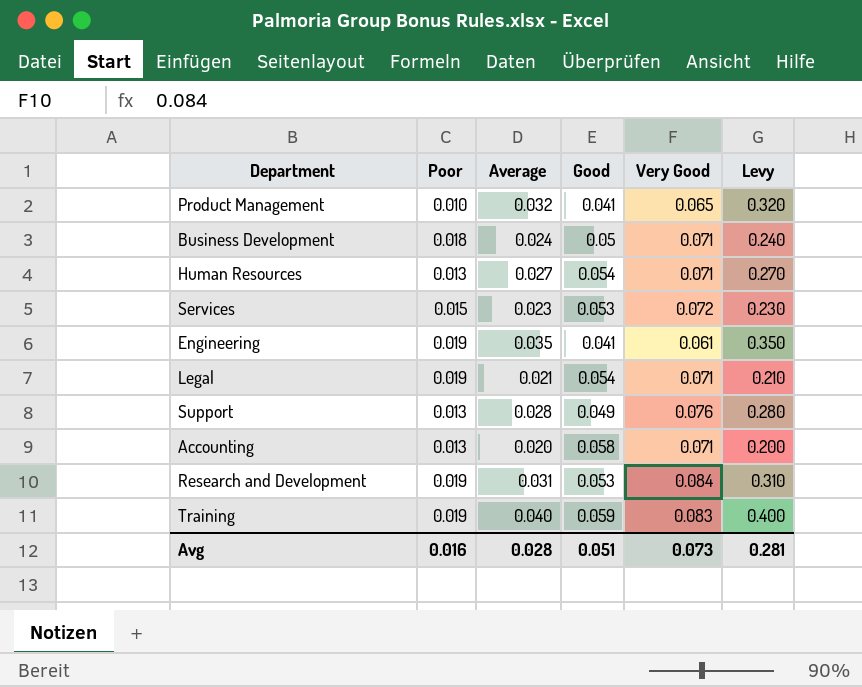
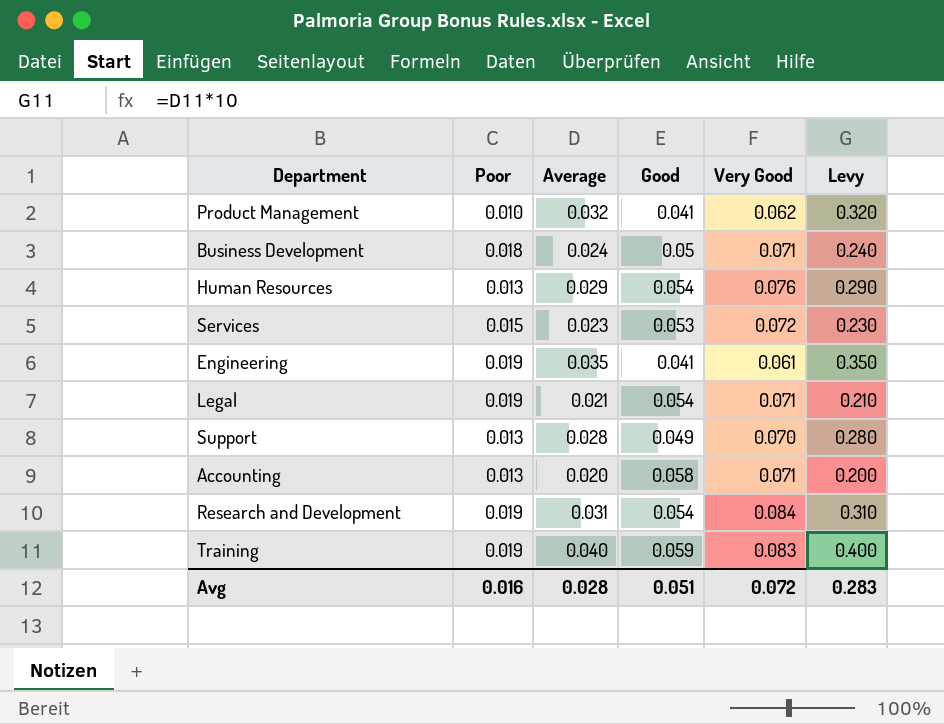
Product Management | Very Good: 0.065 -> 0.062
Human Resources | Average: 0.027 -> 0.029
Human Resources | Very Good: 0.071 -> 0.076
Human Resources | Levy: 0.270 -> 0.290
Support | Very Good: 0.076 -> 0.070
Research and Development | Good: 0.053 -> 0.054
Avg | Very Good: 0.073 -> 0.072
Avg | Levy: 0.281 -> 0.283

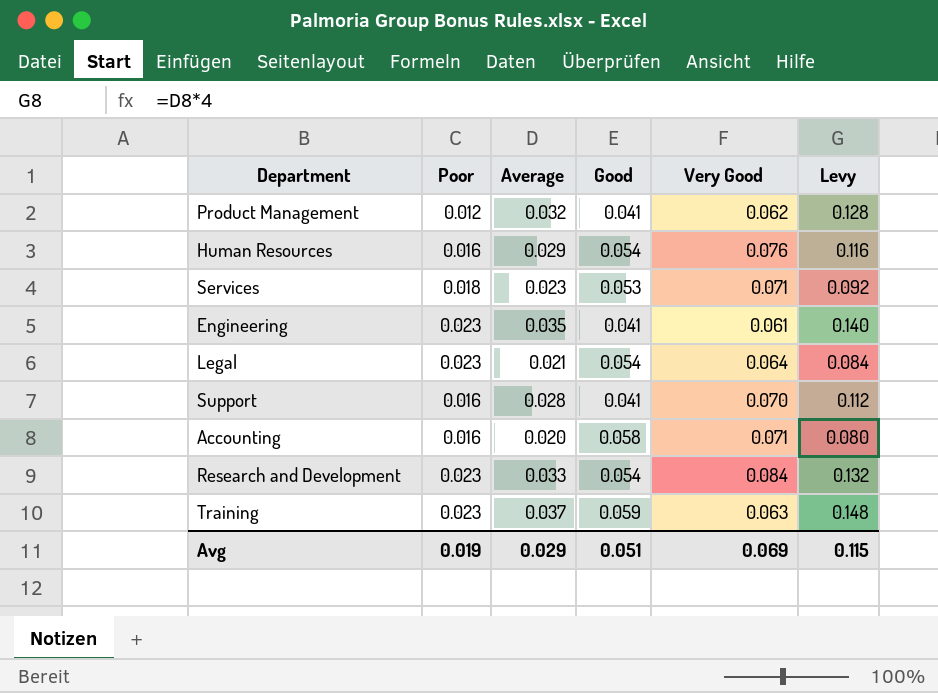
column Levy | formula: [Average] * 10 -> [Average] * 4
row Business Development: 0.018 | 0.024 | 0.05 | 0.071 | 0.240 -> none
Product Management | Poor: 0.010 -> 0.012
Human Resources | Poor: 0.013 -> 0.016
Services | Poor: 0.015 -> 0.018
Services | Very Good: 0.072 -> 0.071
Engineering | Poor: 0.019 -> 0.023
Legal | Poor: 0.019 -> 0.023
Legal | Very Good: 0.071 -> 0.064
Support | Poor: 0.013 -> 0.016
Support | Good: 0.049 -> 0.041
Accounting | Poor: 0.013 -> 0.016
Research and Development | Poor: 0.019 -> 0.023
Research and Development | Average: 0.031 -> 0.033
Training | Poor: 0.019 -> 0.023
Training | Average: 0.040 -> 0.037
Training | Very Good: 0.083 -> 0.063
Avg | Poor: 0.016 -> 0.019
Avg | Average: 0.028 -> 0.029
Avg | Very Good: 0.072 -> 0.069
Avg | Levy: 0.283 -> 0.115

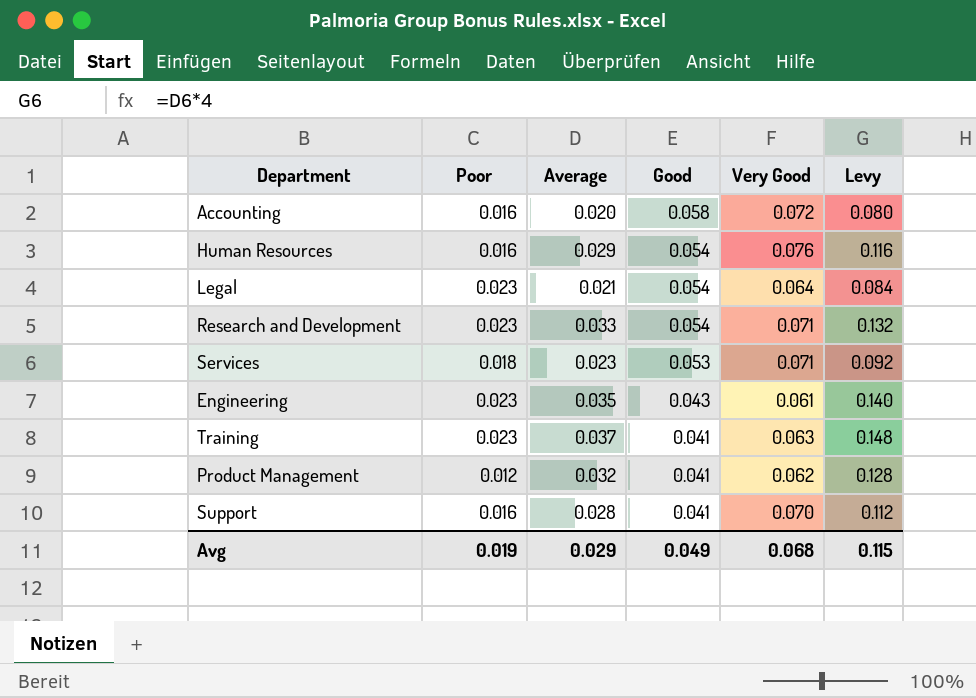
row order: none -> Good descending
Accounting | Very Good: 0.071 -> 0.072
Research and Development | Very Good: 0.084 -> 0.071
Engineering | Good: 0.041 -> 0.043
Training | Good: 0.059 -> 0.041
Avg | Good: 0.051 -> 0.049
Avg | Very Good: 0.069 -> 0.068

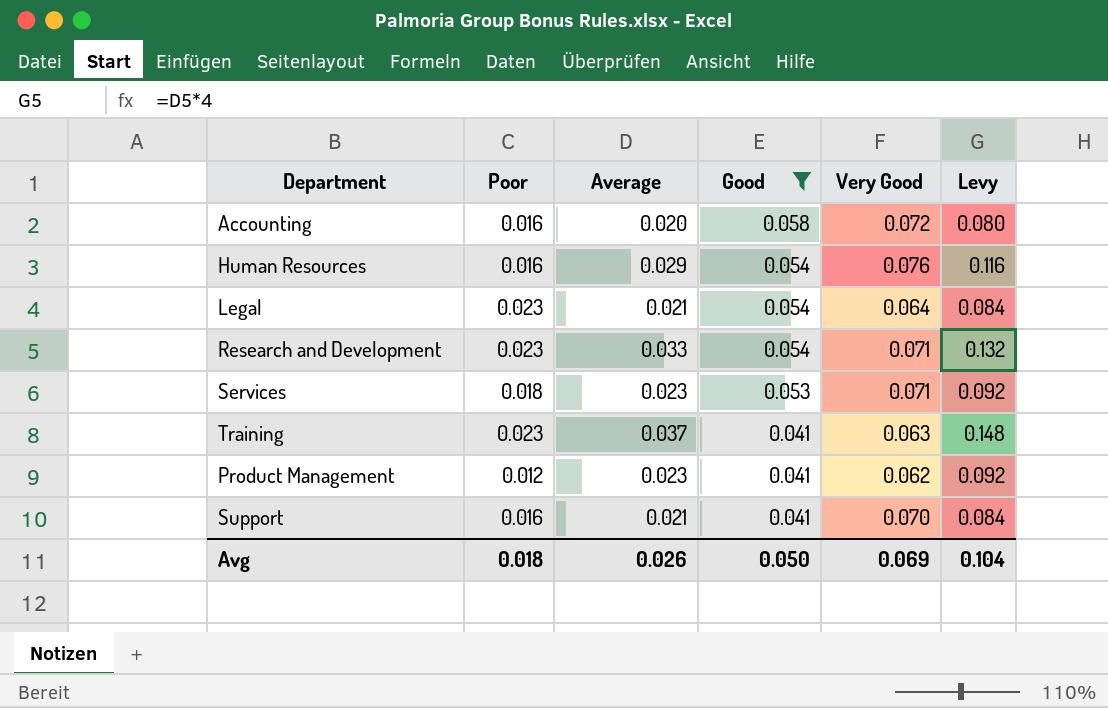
filter: none -> Good != 0.043
Product Management | Average: 0.032 -> 0.023
Product Management | Levy: 0.128 -> 0.092
Support | Average: 0.028 -> 0.021
Support | Levy: 0.112 -> 0.084
Avg | Poor: 0.019 -> 0.018
Avg | Average: 0.029 -> 0.026
Avg | Good: 0.049 -> 0.050
Avg | Very Good: 0.068 -> 0.069
Avg | Levy: 0.115 -> 0.104

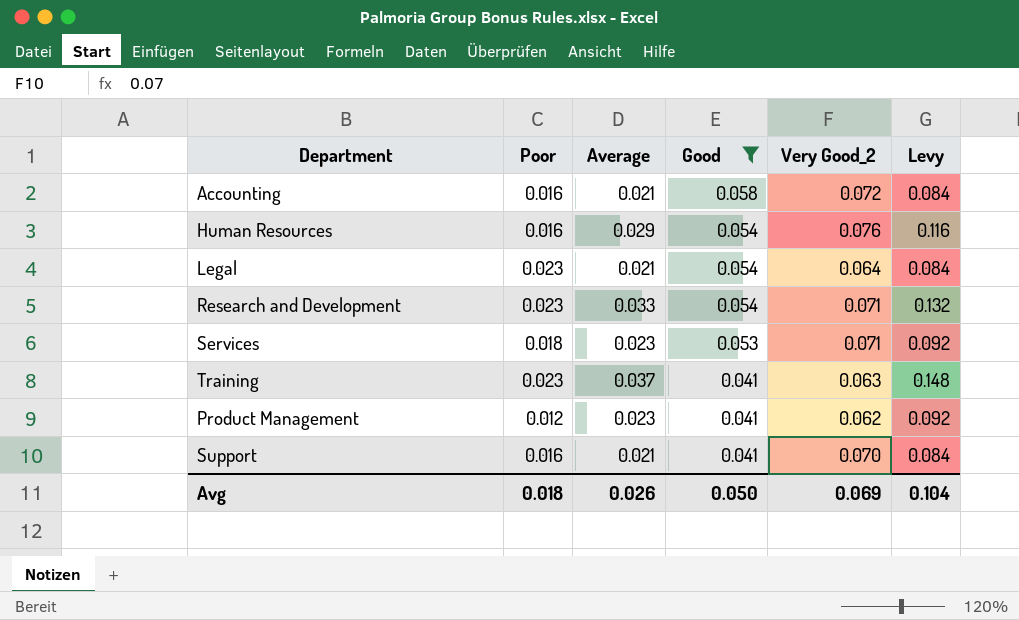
column name: Very Good -> Very Good_2
Accounting | Average: 0.020 -> 0.021
Accounting | Levy: 0.080 -> 0.084

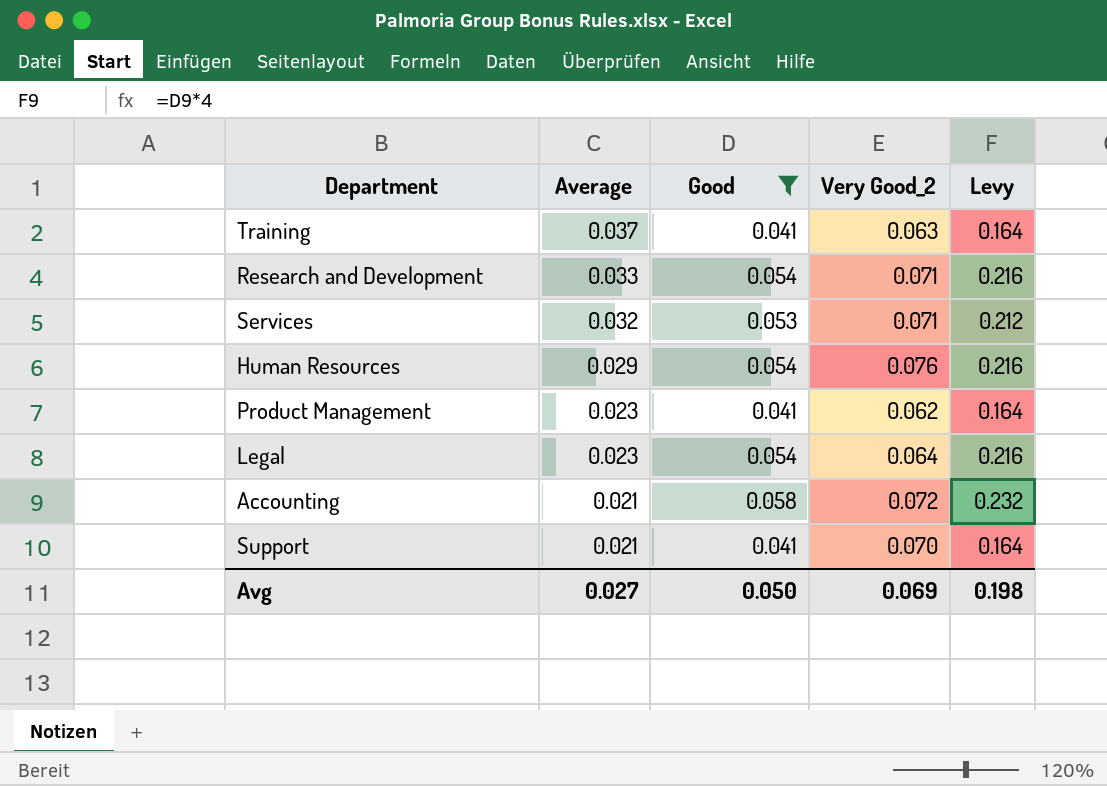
row order: Good descending -> Average descending
column Poor | position: 2 -> none
column Levy | formula: [Average] * 4 -> [Good] * 4
Services | Average: 0.023 -> 0.032
Legal | Average: 0.021 -> 0.023
Avg | Average: 0.026 -> 0.027
Avg | Levy: 0.104 -> 0.198

